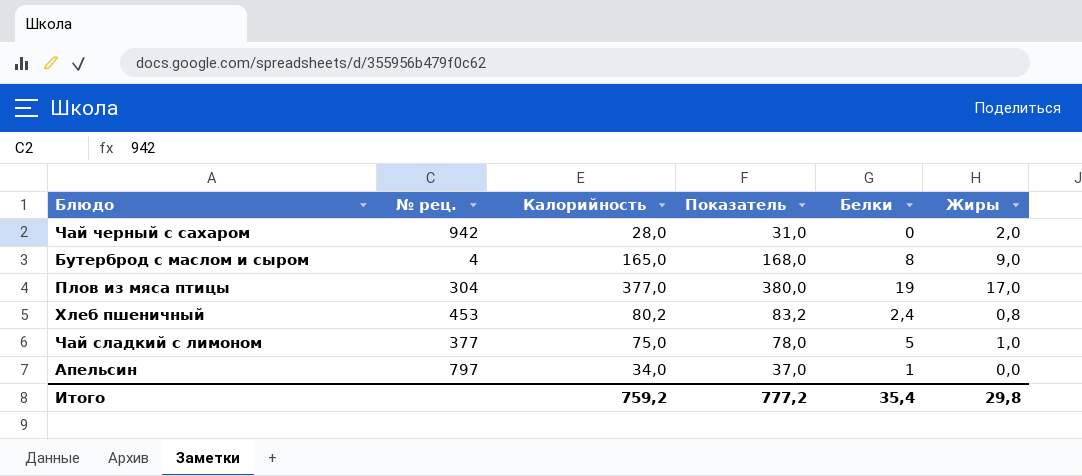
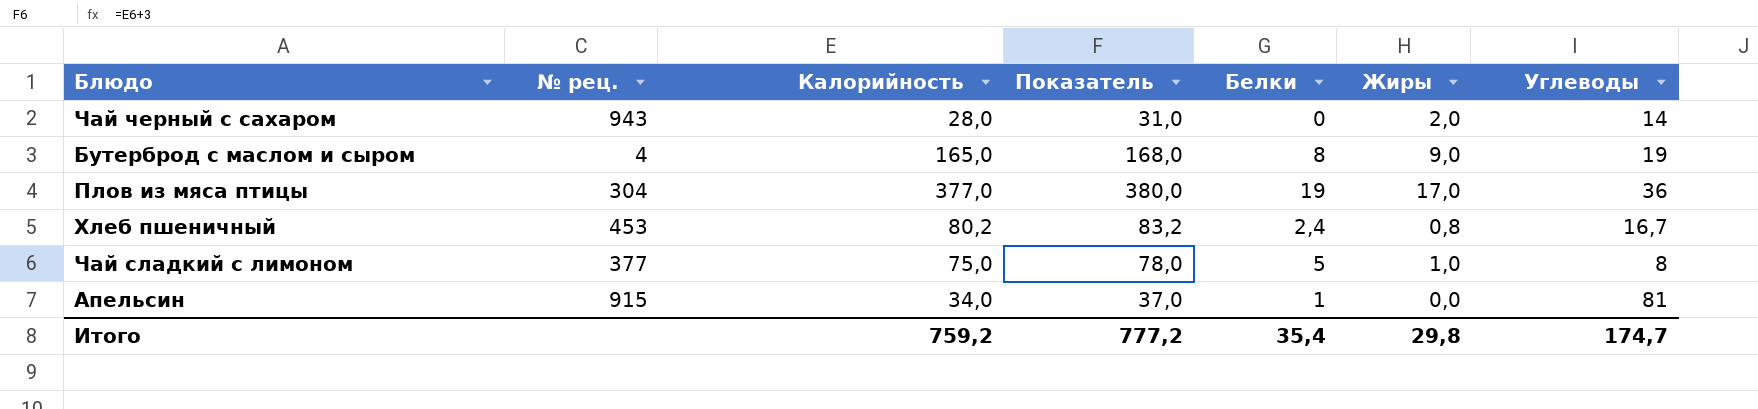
column Углеводы | position: none -> 7
Чай черный с сахаром | № рец.: 942 -> 943
Апельсин | № рец.: 797 -> 915

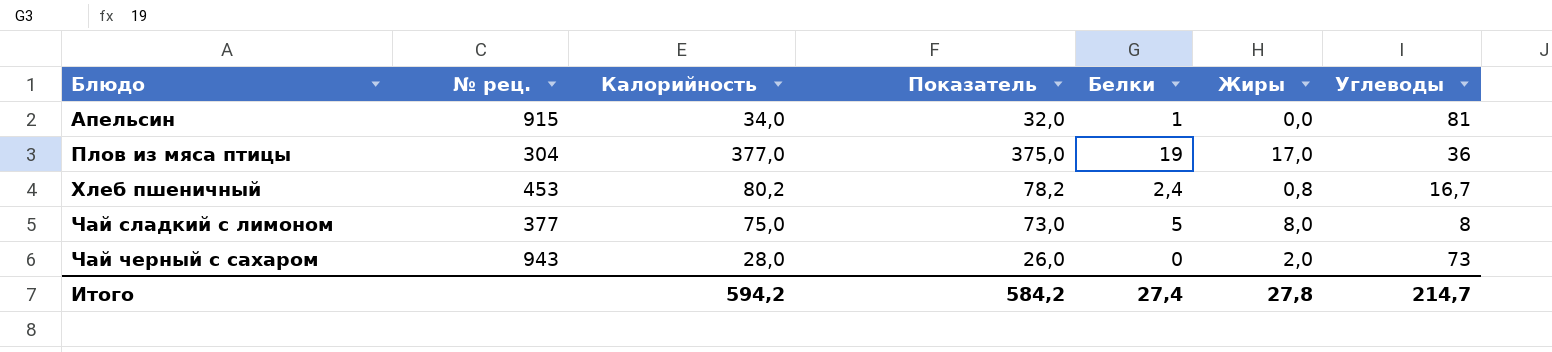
row order: none -> Блюдо ascending
column Показатель | formula: [Калорийность] + 3 -> [Калорийность] - 2
row Бутерброд с маслом и сыром: 4 | 165,0 | 168,0 | 8 | 9,0 | 19 -> none
Чай сладкий с лимоном | Жиры: 1,0 -> 8,0
Чай черный с сахаром | Углеводы: 14 -> 73
Итого | Калорийность: 759,2 -> 594,2
Итого | Показатель: 777,2 -> 584,2
Итого | Белки: 35,4 -> 27,4
Итого | Жиры: 29,8 -> 27,8
Итого | Углеводы: 174,7 -> 214,7

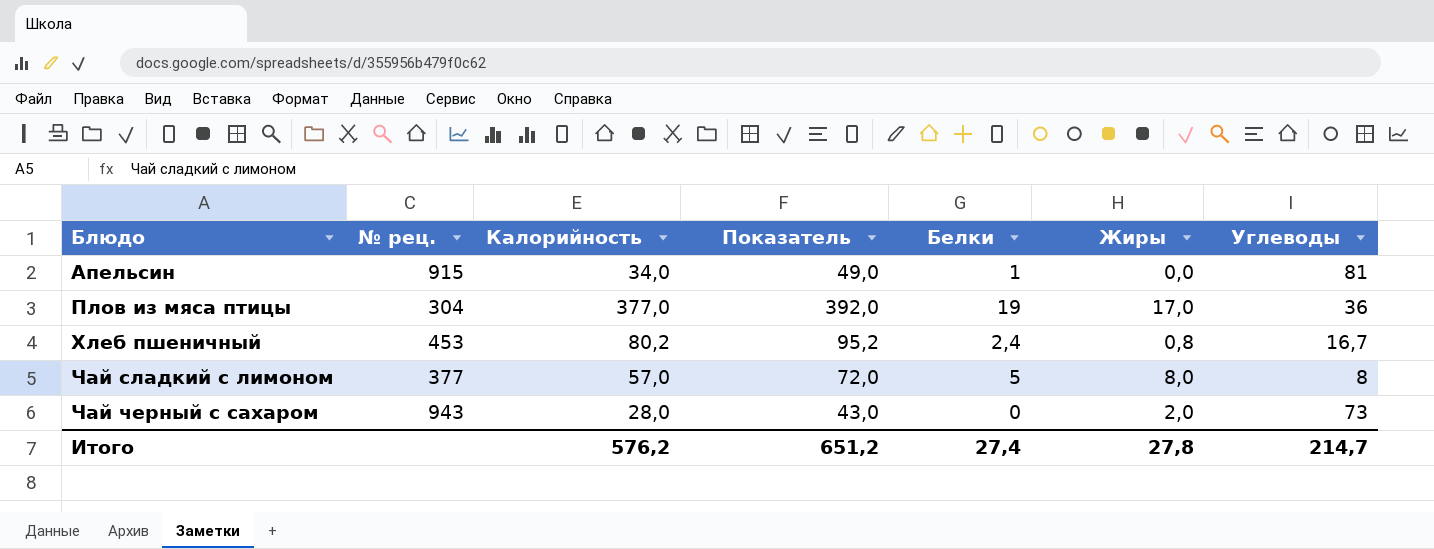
column Показатель | formula: [Калорийность] - 2 -> [Калорийность] + 15
Чай сладкий с лимоном | Калорийность: 75,0 -> 57,0
Итого | Калорийность: 594,2 -> 576,2
Итого | Показатель: 584,2 -> 651,2

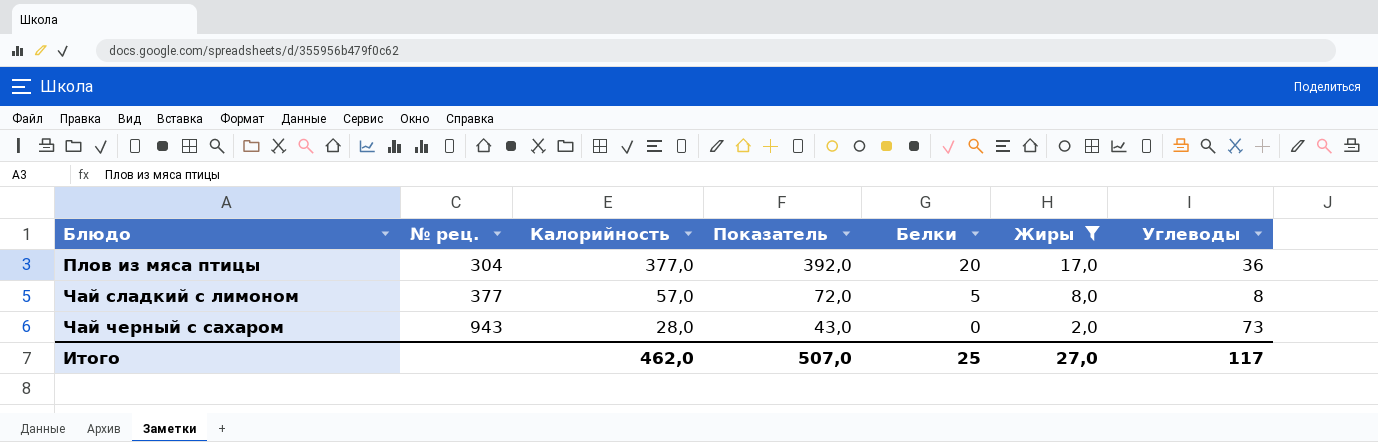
filter: none -> Жиры >= 2,0
Плов из мяса птицы | Белки: 19 -> 20
Итого | Калорийность: 576,2 -> 462,0
Итого | Показатель: 651,2 -> 507,0
Итого | Белки: 27,4 -> 25
Итого | Жиры: 27,8 -> 27,0
Итого | Углеводы: 214,7 -> 117

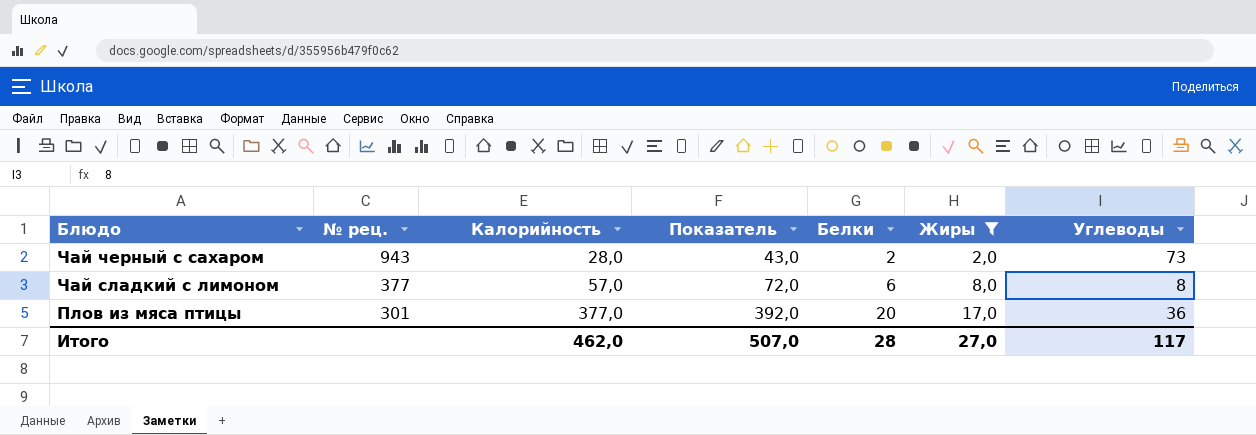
row order: Блюдо ascending -> Блюдо descending
Чай черный с сахаром | Белки: 0 -> 2
Чай сладкий с лимоном | Белки: 5 -> 6
Плов из мяса птицы | № рец.: 304 -> 301
Итого | Белки: 25 -> 28

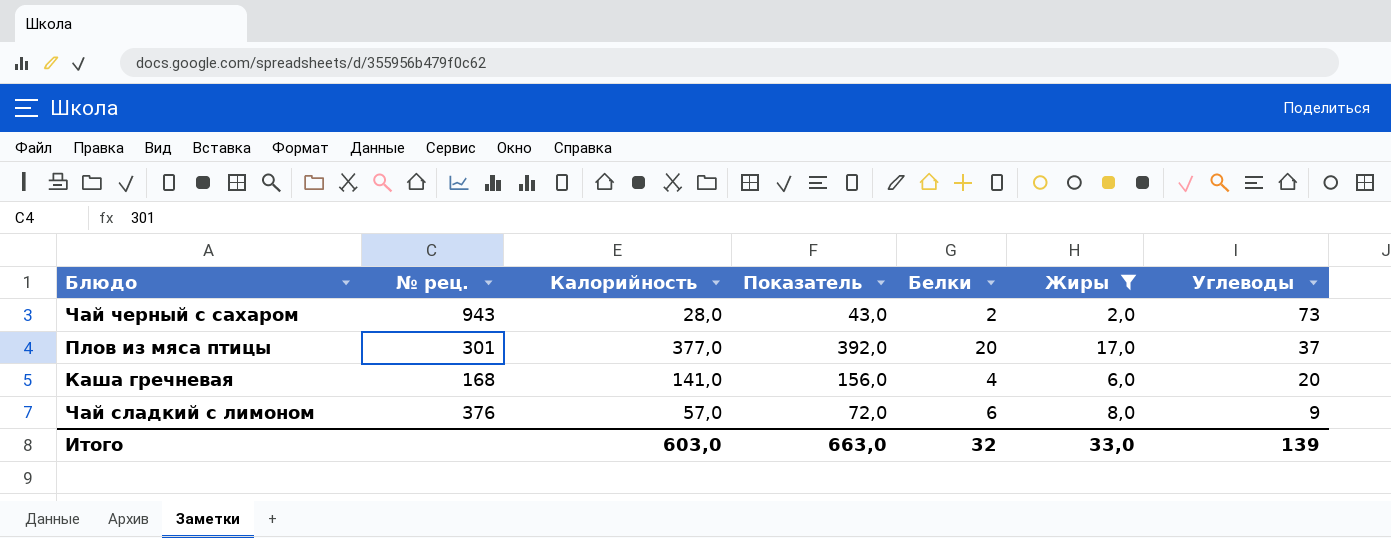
row order: Блюдо descending -> Углеводы descending
Плов из мяса птицы | Углеводы: 36 -> 37
row Каша гречневая: none -> 168 | 141,0 | 156,0 | 4 | 6,0 | 20
Чай сладкий с лимоном | № рец.: 377 -> 376
Чай сладкий с лимоном | Углеводы: 8 -> 9
Итого | Калорийность: 462,0 -> 603,0
Итого | Показатель: 507,0 -> 663,0
Итого | Белки: 28 -> 32
Итого | Жиры: 27,0 -> 33,0
Итого | Углеводы: 117 -> 139

